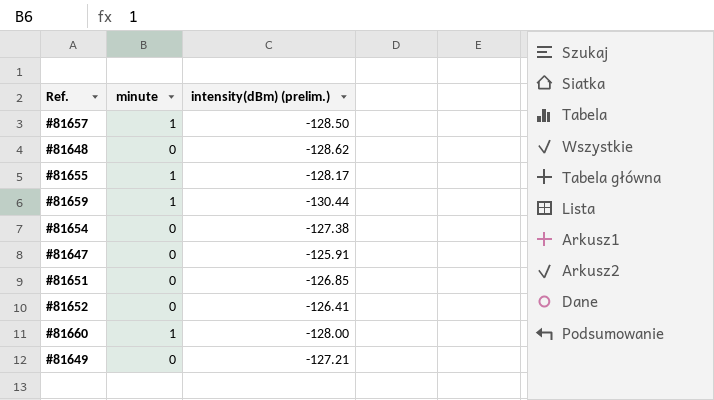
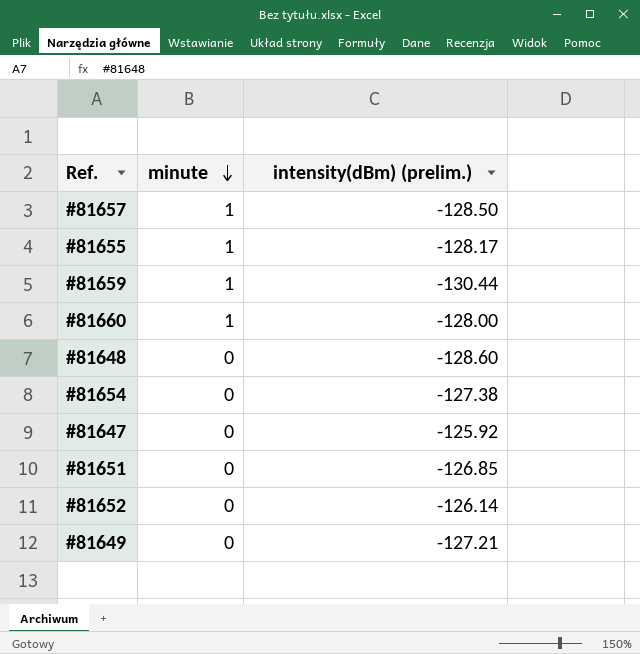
row order: none -> minute descending
#81648 | intensity(dBm) (prelim.): -128.62 -> -128.60
#81647 | intensity(dBm) (prelim.): -125.91 -> -125.92
#81652 | intensity(dBm) (prelim.): -126.41 -> -126.14

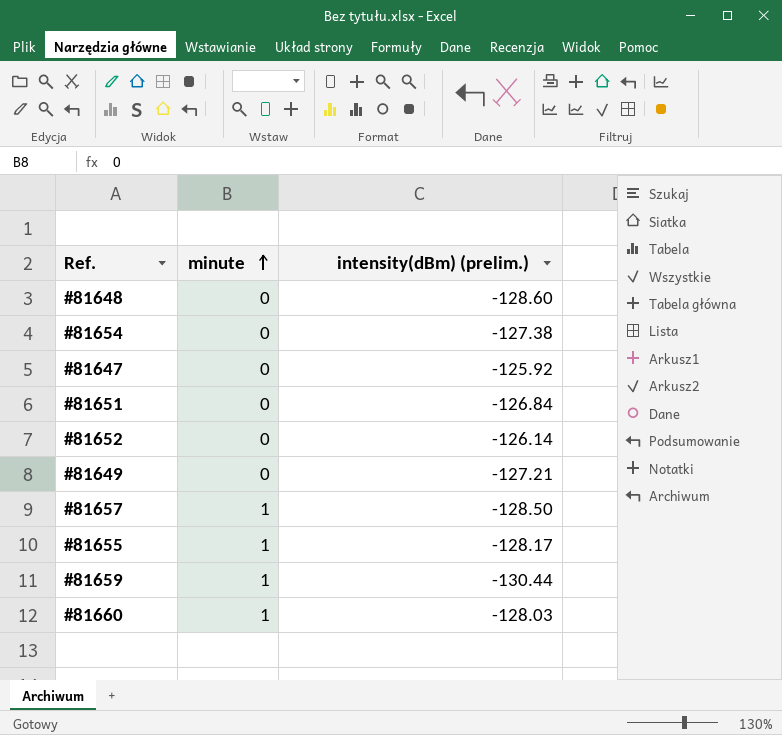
row order: minute descending -> minute ascending
#81651 | intensity(dBm) (prelim.): -126.85 -> -126.84
#81660 | intensity(dBm) (prelim.): -128.00 -> -128.03

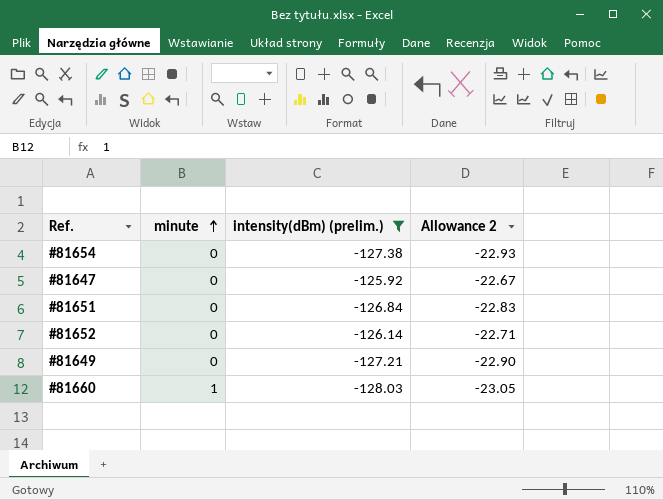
filter: none -> intensity(dBm) (prelim.) >= -128.03
column Allowance 2 | formula: none -> [intensity(dBm) (prelim.)] * 0.18

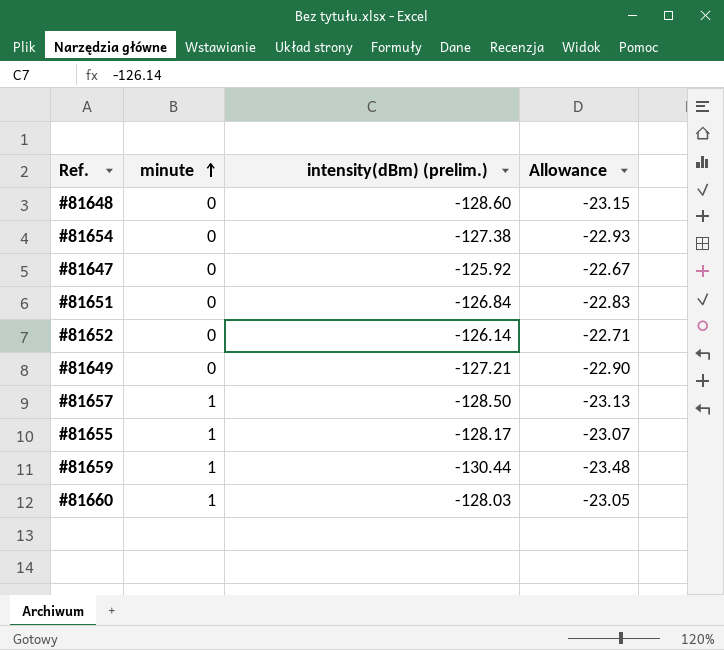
filter: intensity(dBm) (prelim.) >= -128.03 -> none
column name: Allowance 2 -> Allowance

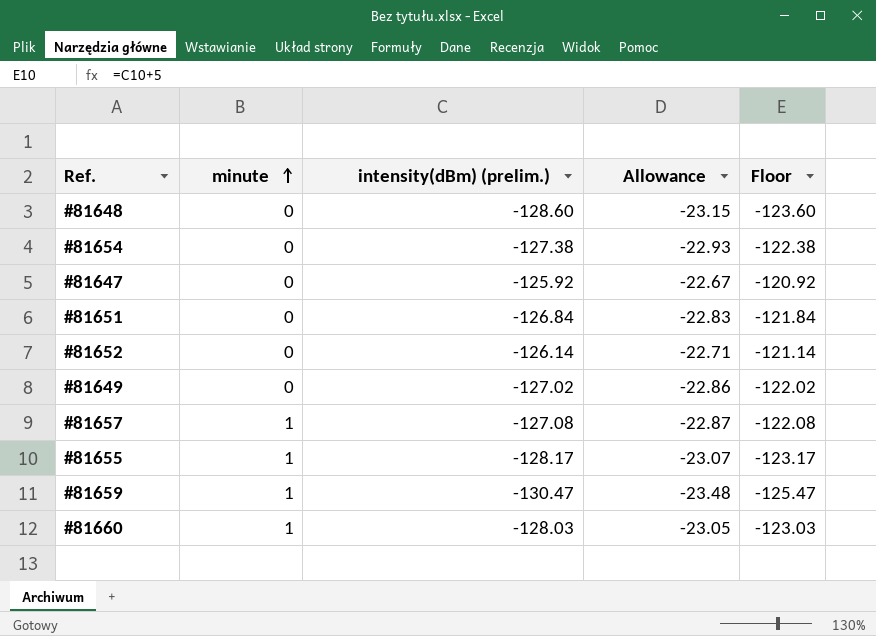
column Floor | formula: none -> [intensity(dBm) (prelim.)] + 5
#81649 | intensity(dBm) (prelim.): -127.21 -> -127.02
#81649 | Allowance: -22.90 -> -22.86
#81657 | intensity(dBm) (prelim.): -128.50 -> -127.08
#81657 | Allowance: -23.13 -> -22.87
#81659 | intensity(dBm) (prelim.): -130.44 -> -130.47

